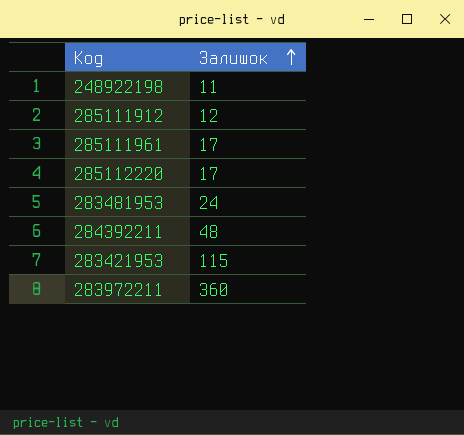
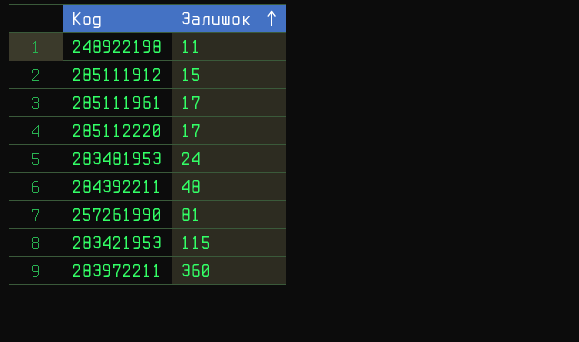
285111912 | Залишок: 12 -> 15
row 257261990: none -> 81

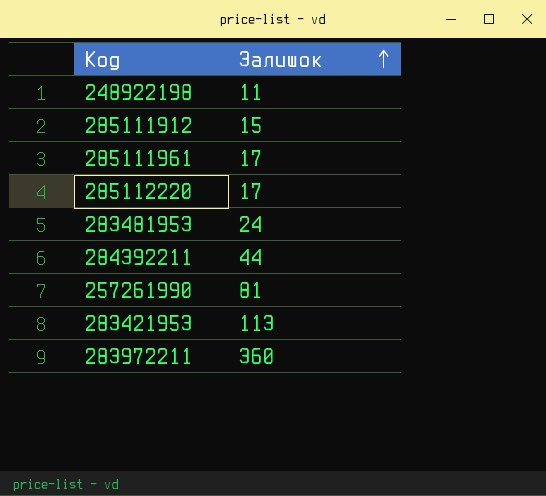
284392211 | Залишок: 48 -> 44
283421953 | Залишок: 115 -> 113

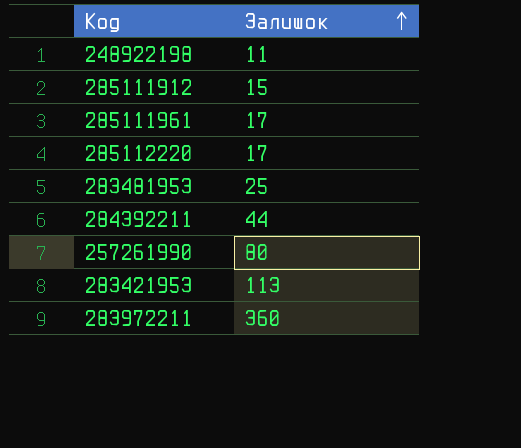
283481953 | Залишок: 24 -> 25
257261990 | Залишок: 81 -> 80

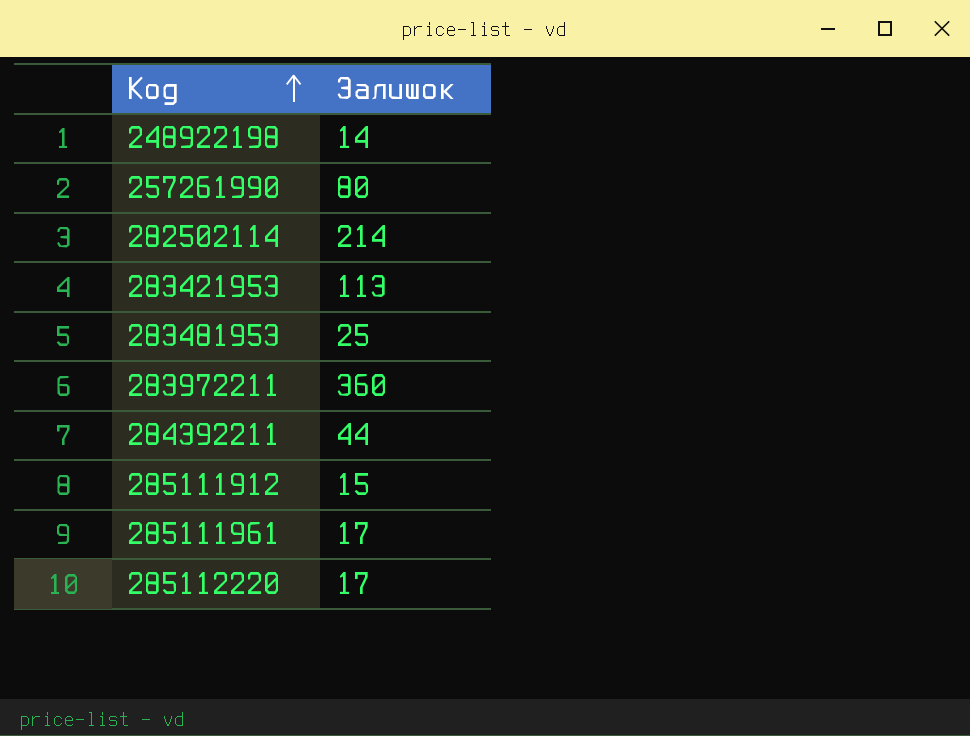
row order: Залишок ascending -> Код ascending
248922198 | Залишок: 11 -> 14
row 282502114: none -> 214

